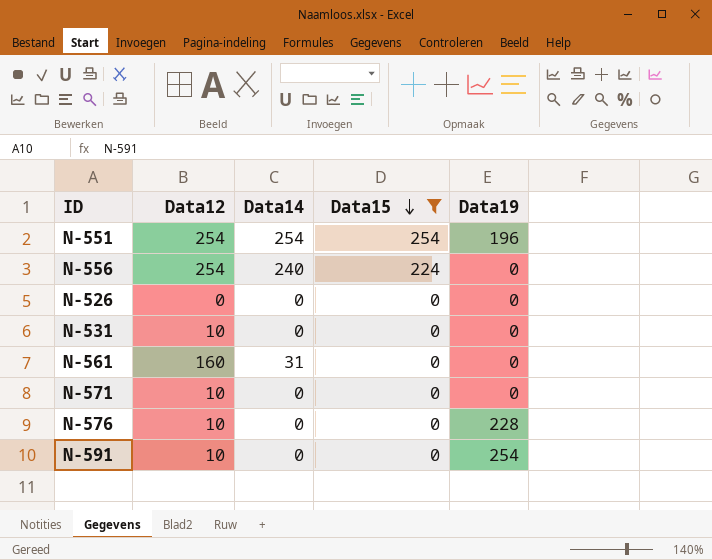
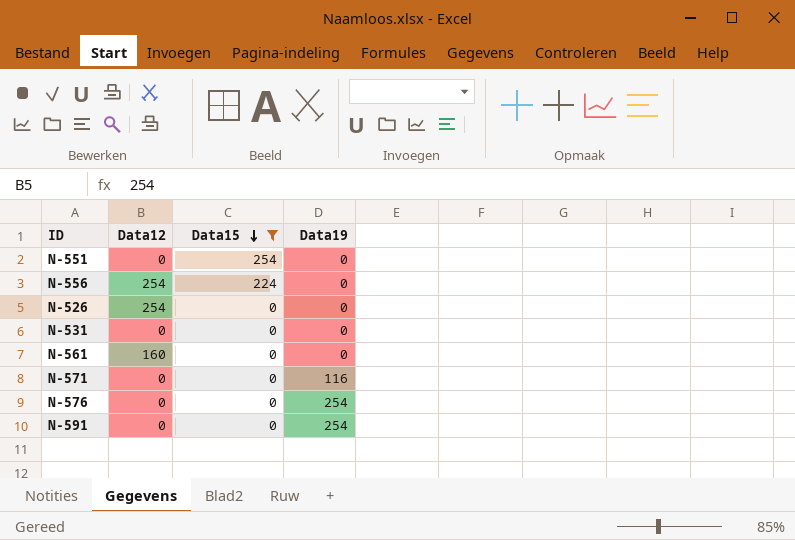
column Data14 | position: 3 -> none
N-551 | Data12: 254 -> 0
N-551 | Data19: 196 -> 0
N-526 | Data12: 0 -> 254
N-531 | Data12: 10 -> 0
N-571 | Data12: 10 -> 0
N-571 | Data19: 0 -> 116
N-576 | Data12: 10 -> 0
N-576 | Data19: 228 -> 254
N-591 | Data12: 10 -> 0

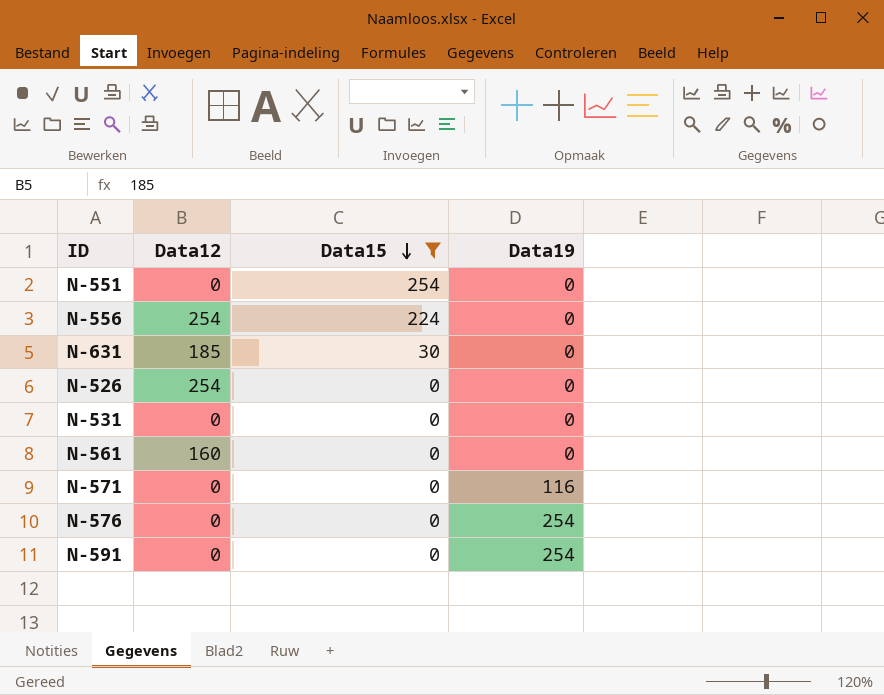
row N-631: none -> 185 | 30 | 0

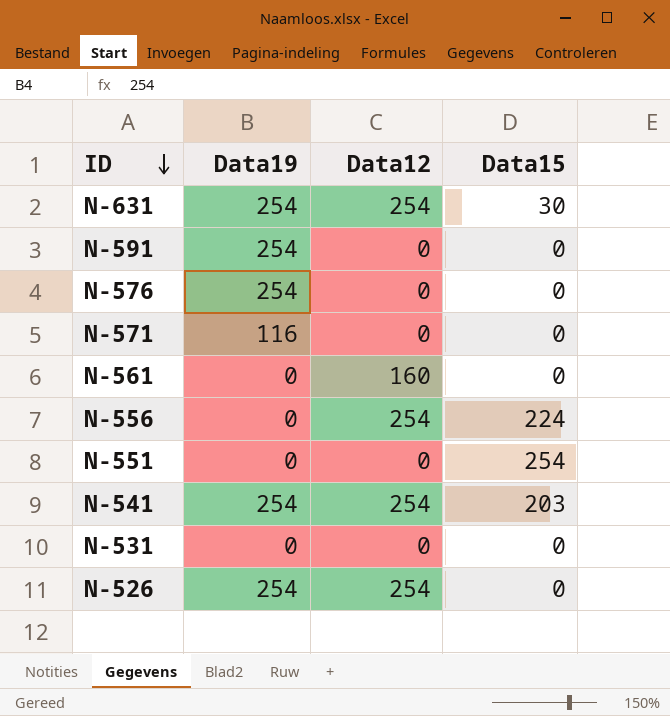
filter: Data15 != 203 -> none
row order: Data15 descending -> ID descending
column Data19 | position: 4 -> 2
N-631 | Data19: 0 -> 254
N-631 | Data12: 185 -> 254
N-526 | Data19: 0 -> 254

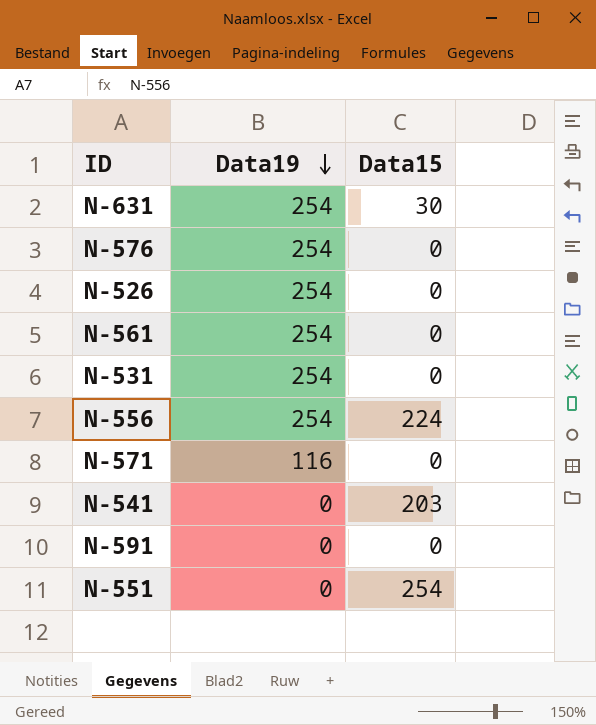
row order: ID descending -> Data19 descending
column Data12 | position: 3 -> none
N-561 | Data19: 0 -> 254
N-531 | Data19: 0 -> 254
N-556 | Data19: 0 -> 254
N-541 | Data19: 254 -> 0
N-591 | Data19: 254 -> 0

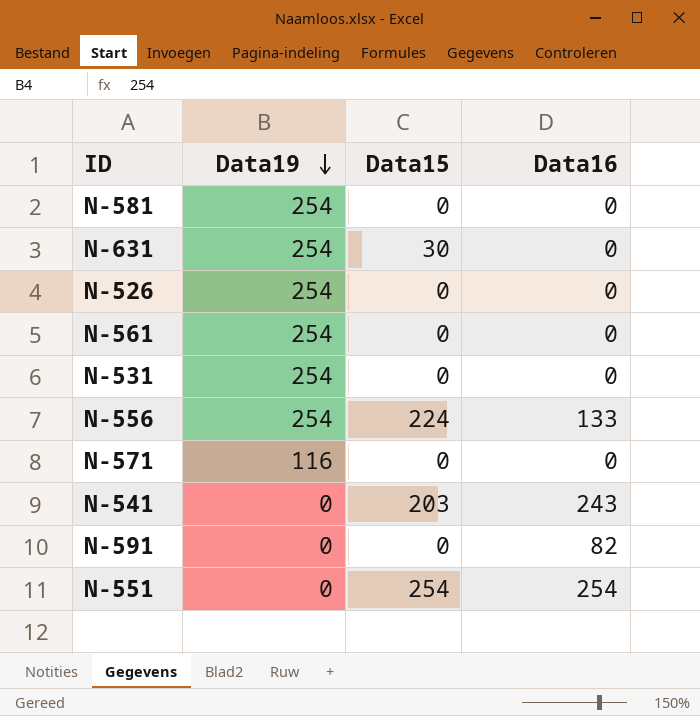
column Data16 | position: none -> 4
row N-576: 254 | 0 -> none
row N-581: none -> 254 | 0 | 0

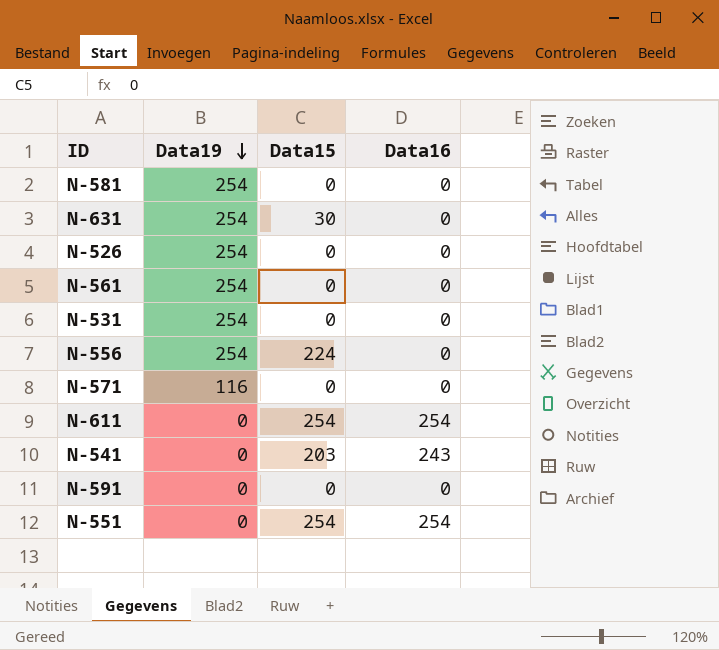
N-556 | Data16: 133 -> 0
row N-611: none -> 0 | 254 | 254
N-591 | Data16: 82 -> 0

